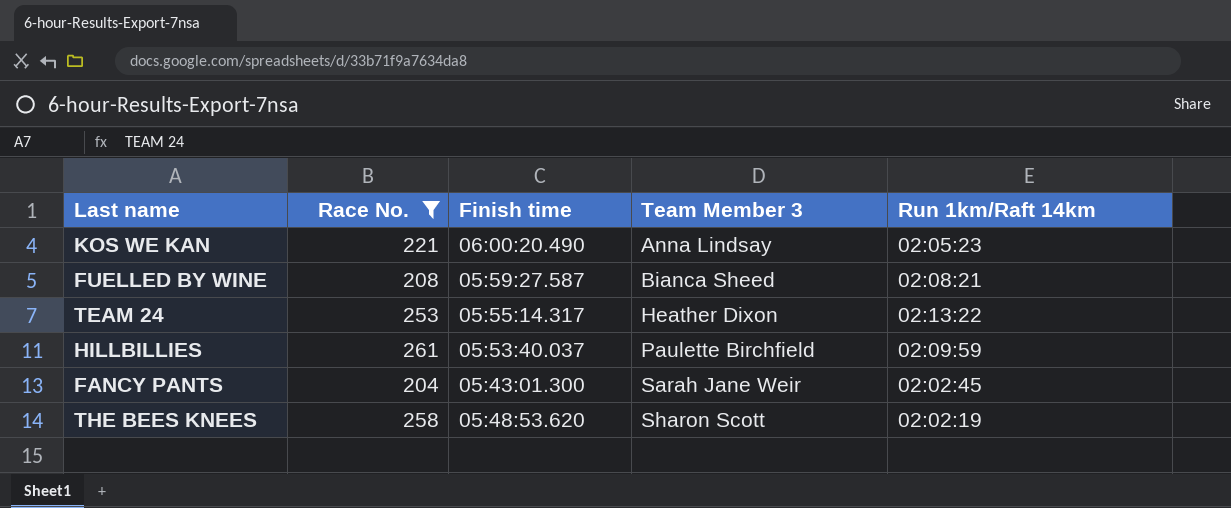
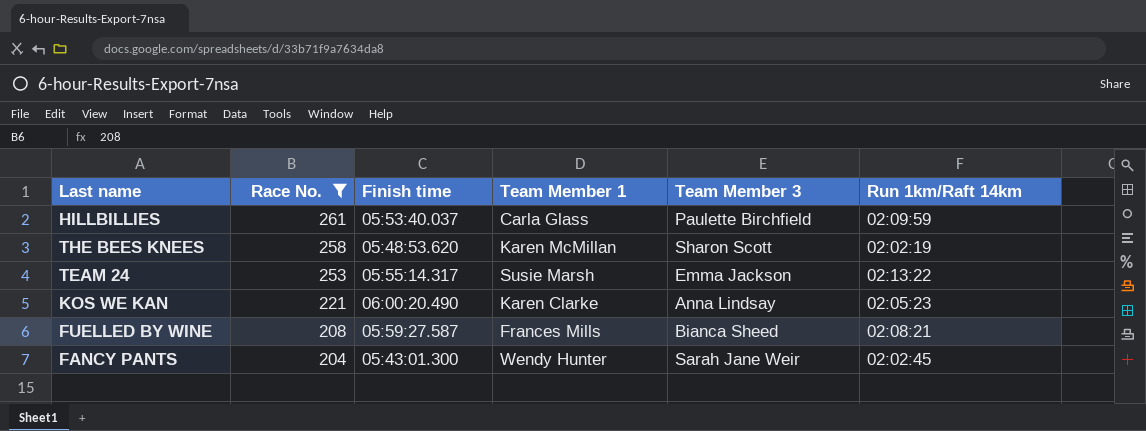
row order: Team Member 3 ascending -> Race No. descending
column Team Member 1 | position: none -> 4
TEAM 24 | Team Member 3: Heather Dixon -> Emma Jackson

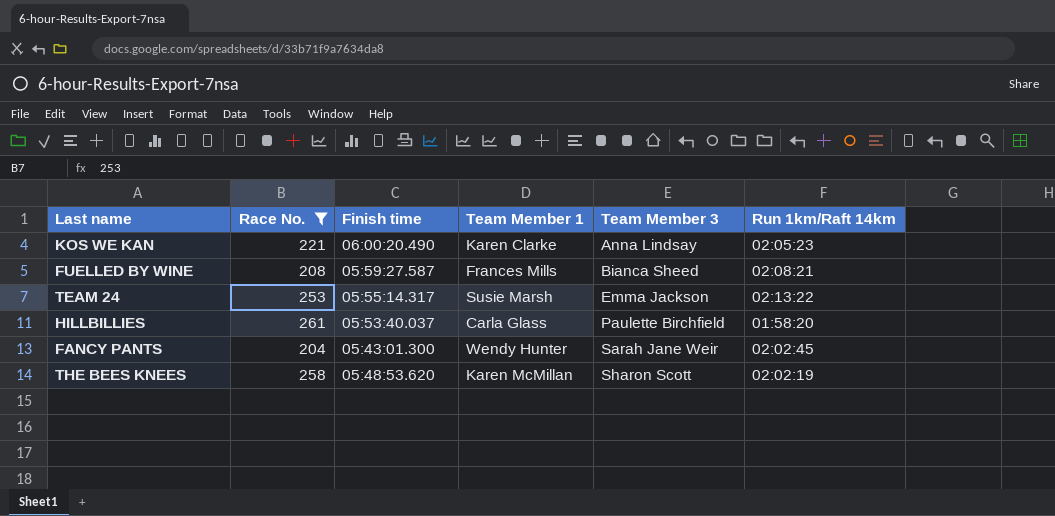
row order: Race No. descending -> Team Member 3 ascending
HILLBILLIES | Run 1km/Raft 14km: 02:09:59 -> 01:58:20

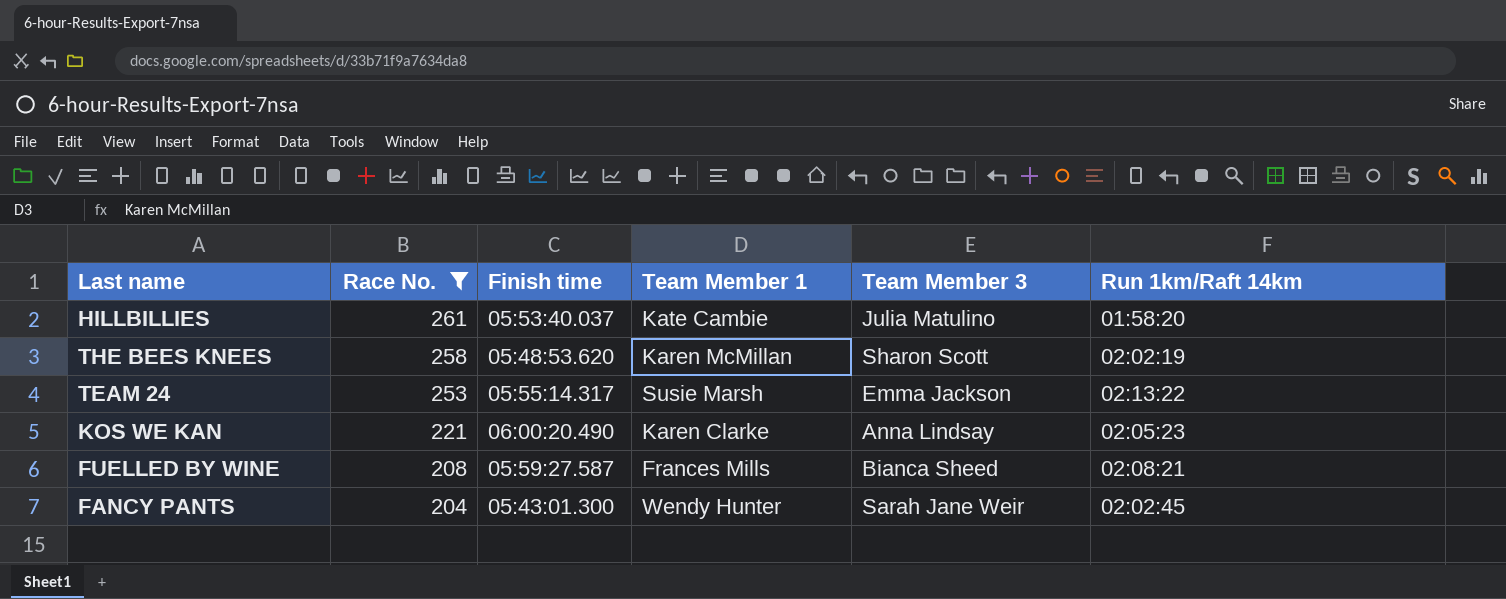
row order: Team Member 3 ascending -> Race No. descending
HILLBILLIES | Team Member 1: Carla Glass -> Kate Cambie
HILLBILLIES | Team Member 3: Paulette Birchfield -> Julia Matulino

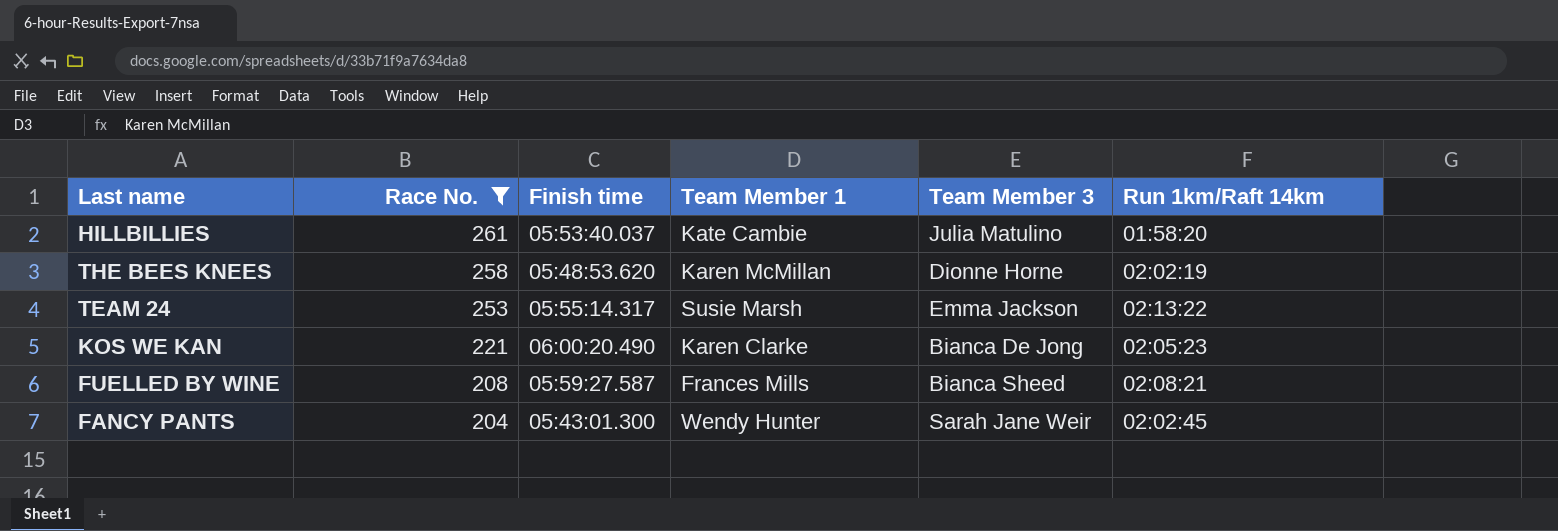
THE BEES KNEES | Team Member 3: Sharon Scott -> Dionne Horne
KOS WE KAN | Team Member 3: Anna Lindsay -> Bianca De Jong

